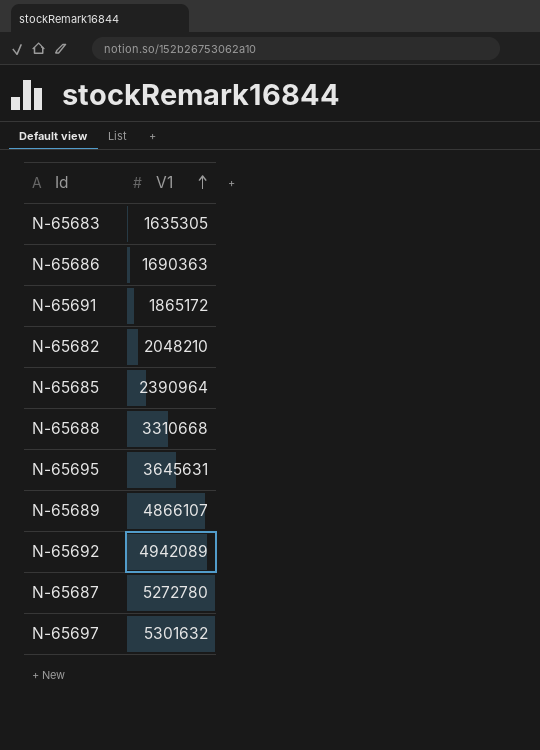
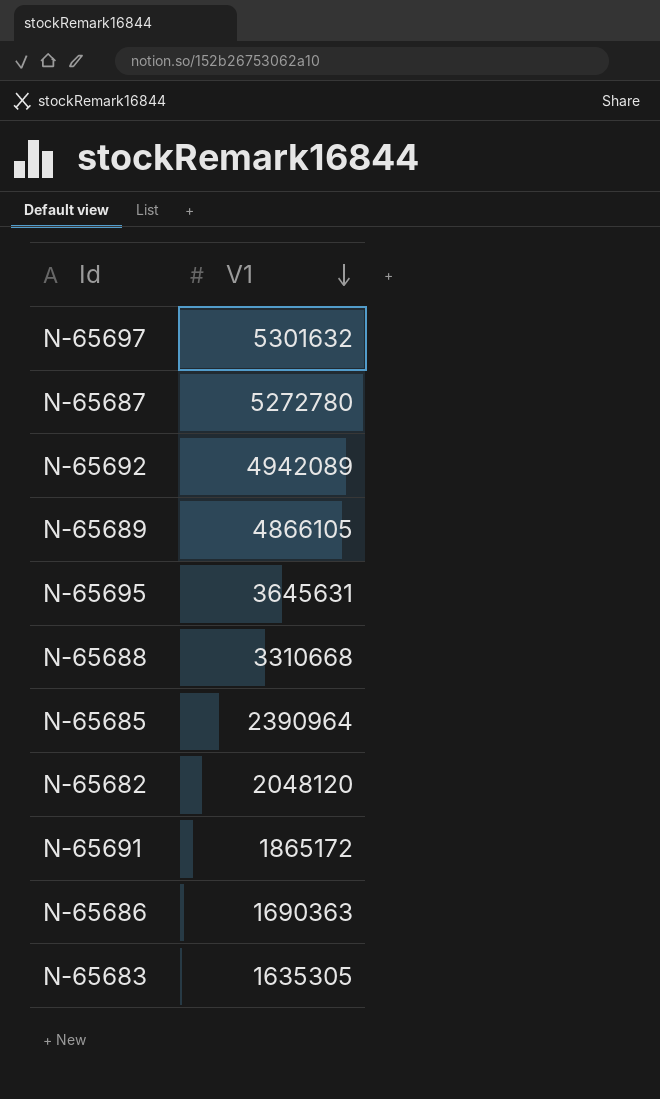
row order: V1 ascending -> V1 descending
N-65689 | V1: 4866107 -> 4866105
N-65682 | V1: 2048210 -> 2048120

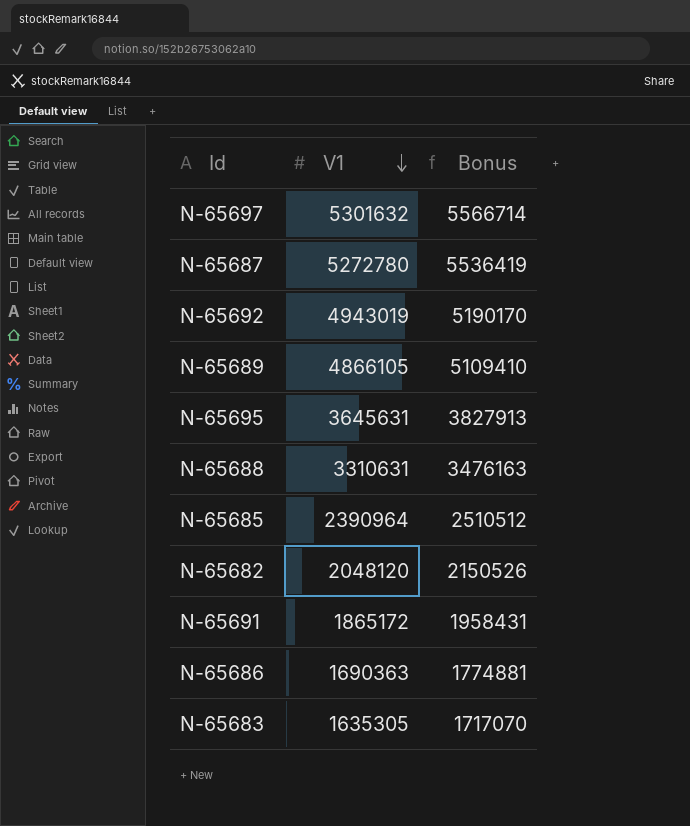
column Bonus | formula: none -> [V1] * 1.05
N-65692 | V1: 4942089 -> 4943019
N-65688 | V1: 3310668 -> 3310631

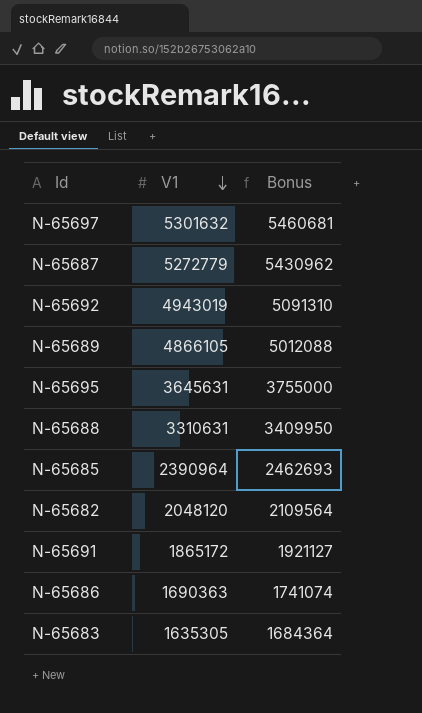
column Bonus | formula: [V1] * 1.05 -> [V1] * 1.03
N-65687 | V1: 5272780 -> 5272779

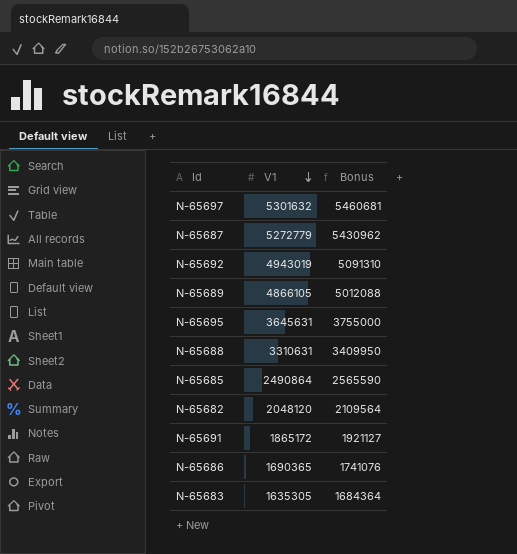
N-65685 | V1: 2390964 -> 2490864
N-65685 | Bonus: 2462693 -> 2565590
N-65686 | V1: 1690363 -> 1690365
N-65686 | Bonus: 1741074 -> 1741076

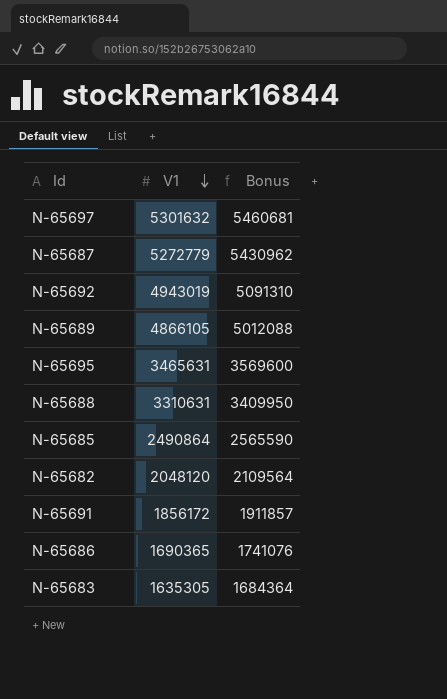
N-65695 | V1: 3645631 -> 3465631
N-65695 | Bonus: 3755000 -> 3569600
N-65691 | V1: 1865172 -> 1856172
N-65691 | Bonus: 1921127 -> 1911857

